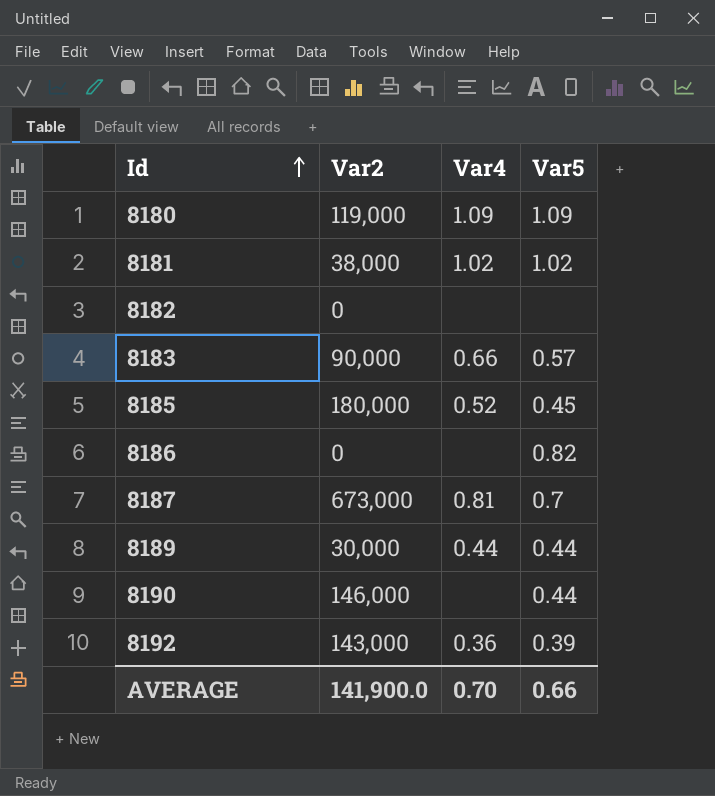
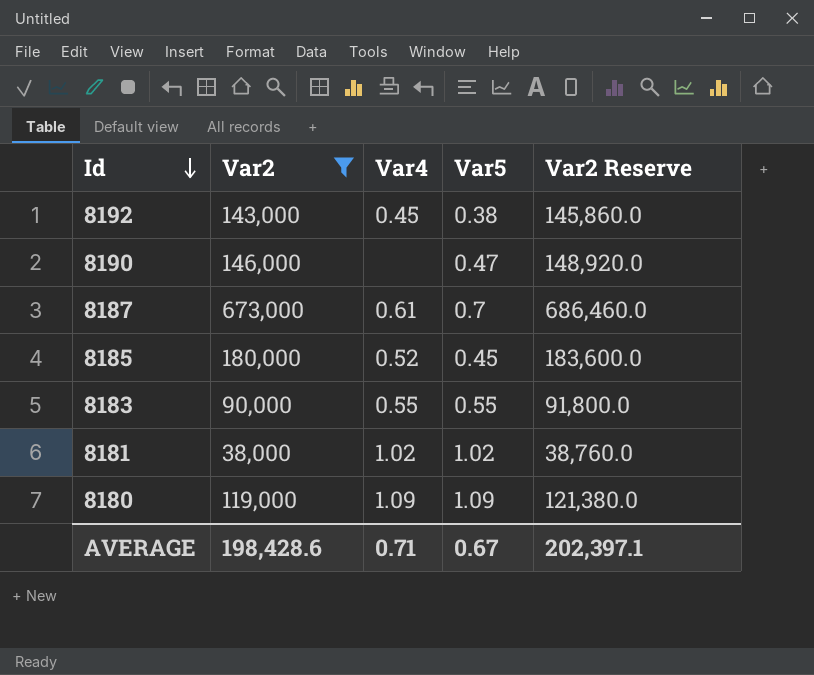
filter: none -> Var2 >= 38,000
row order: Id ascending -> Id descending
column Var2 Reserve | formula: none -> [Var2] * 1.02
8192 | Var4: 0.36 -> 0.45
8192 | Var5: 0.39 -> 0.38
8190 | Var5: 0.44 -> 0.47
8187 | Var4: 0.81 -> 0.61
8183 | Var4: 0.66 -> 0.55
8183 | Var5: 0.57 -> 0.55
AVERAGE | Var2: 141,900.0 -> 198,428.6
AVERAGE | Var4: 0.70 -> 0.71
AVERAGE | Var5: 0.66 -> 0.67

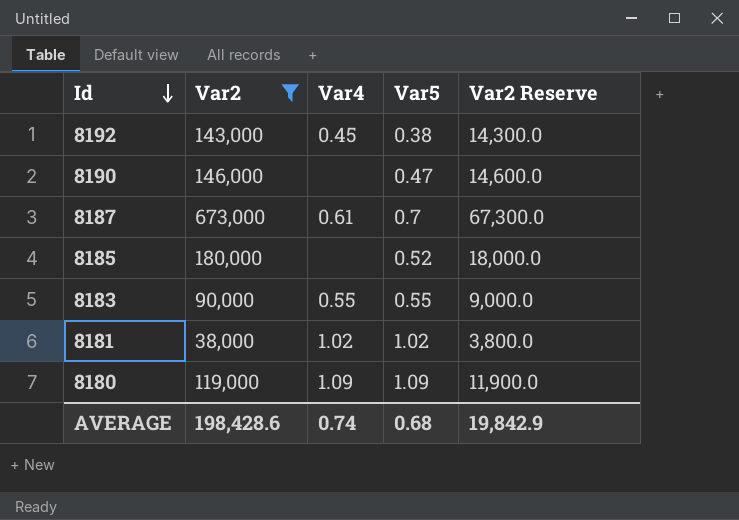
column Var2 Reserve | formula: [Var2] * 1.02 -> [Var2] * 0.1
8185 | Var4: 0.52 -> none
8185 | Var5: 0.45 -> 0.52
AVERAGE | Var4: 0.71 -> 0.74
AVERAGE | Var5: 0.67 -> 0.68
AVERAGE | Var2 Reserve: 202,397.1 -> 19,842.9

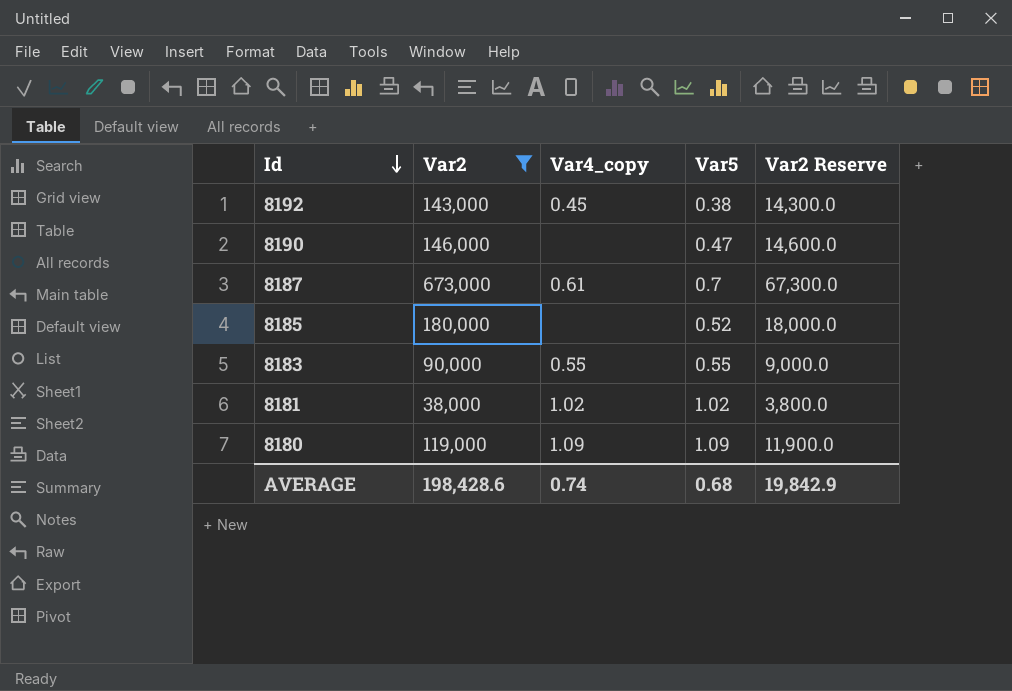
column name: Var4 -> Var4_copy

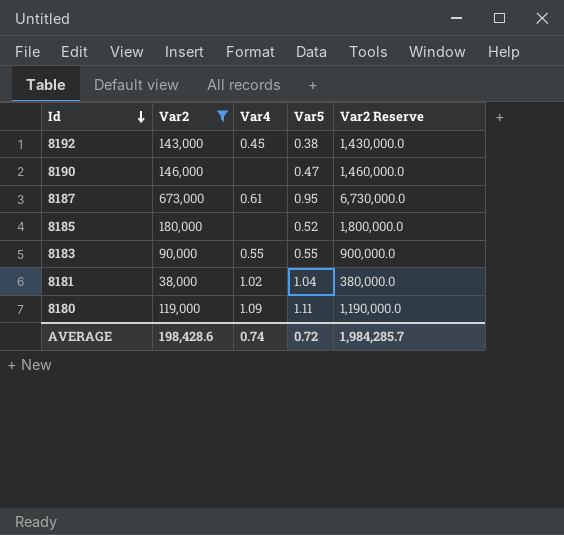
column name: Var4_copy -> Var4
column Var2 Reserve | formula: [Var2] * 0.1 -> [Var2] * 10
8187 | Var5: 0.7 -> 0.95
8181 | Var5: 1.02 -> 1.04
8180 | Var5: 1.09 -> 1.11
AVERAGE | Var5: 0.68 -> 0.72
AVERAGE | Var2 Reserve: 19,842.9 -> 1,984,285.7

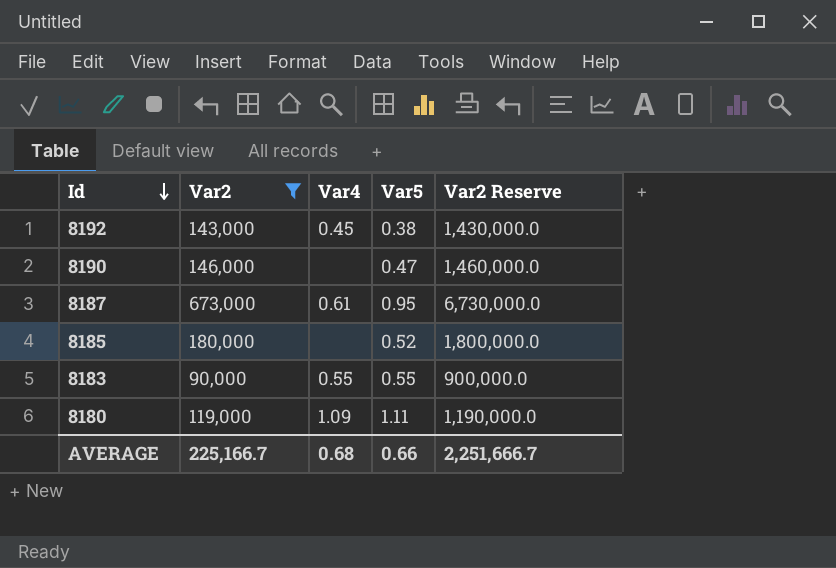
row 8181: 38,000 | 1.02 | 1.04 | 380,000.0 -> none
AVERAGE | Var2: 198,428.6 -> 225,166.7
AVERAGE | Var4: 0.74 -> 0.68
AVERAGE | Var5: 0.72 -> 0.66
AVERAGE | Var2 Reserve: 1,984,285.7 -> 2,251,666.7

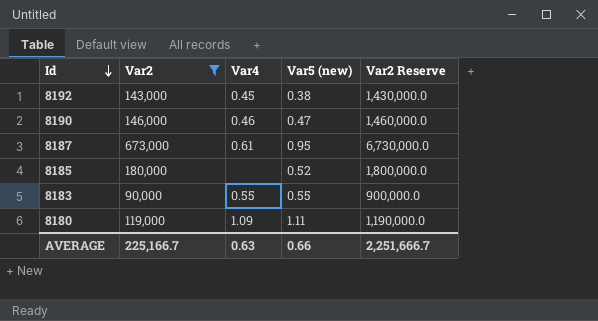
column name: Var5 -> Var5 (new)
8190 | Var4: none -> 0.46
AVERAGE | Var4: 0.68 -> 0.63

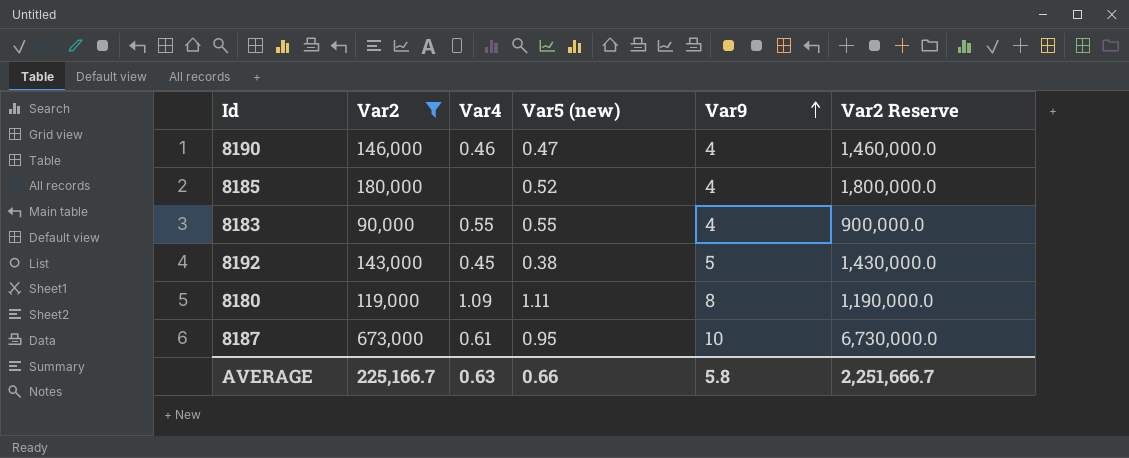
row order: Id descending -> Var9 ascending
column Var9 | position: none -> 5

